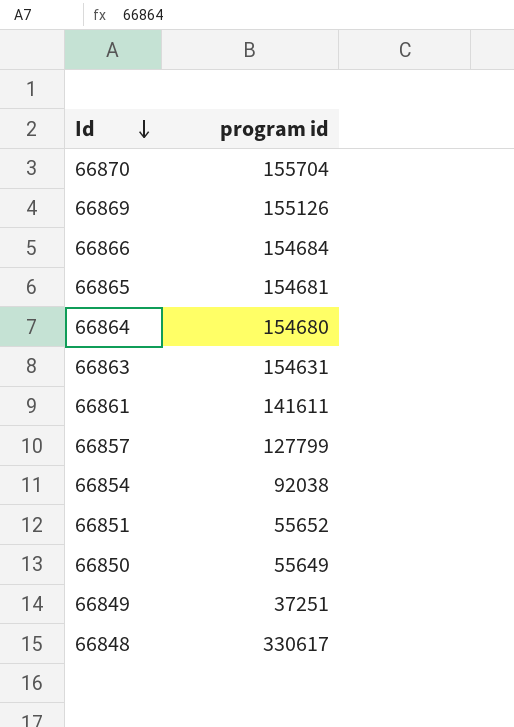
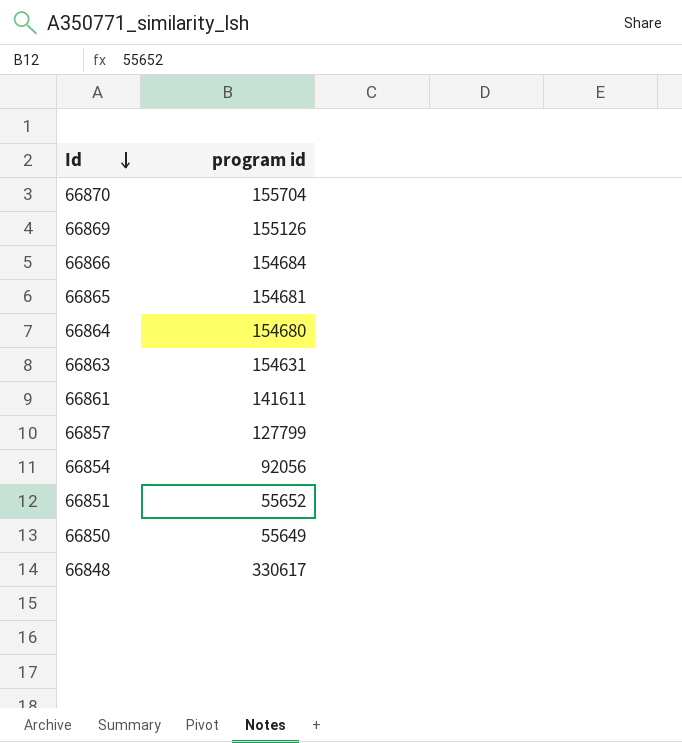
row 66849: 37251 -> none
66854 | program id: 92038 -> 92056

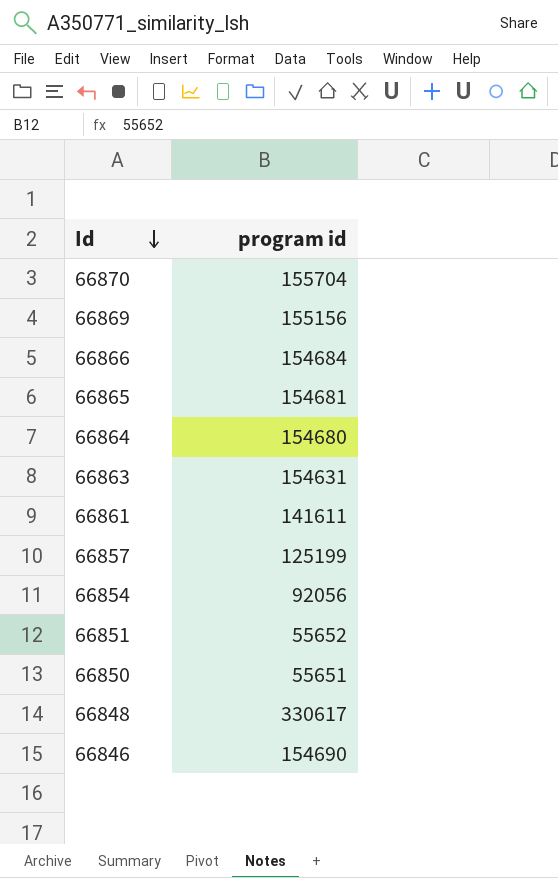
66869 | program id: 155126 -> 155156
66857 | program id: 127799 -> 125199
66850 | program id: 55649 -> 55651
row 66846: none -> 154690

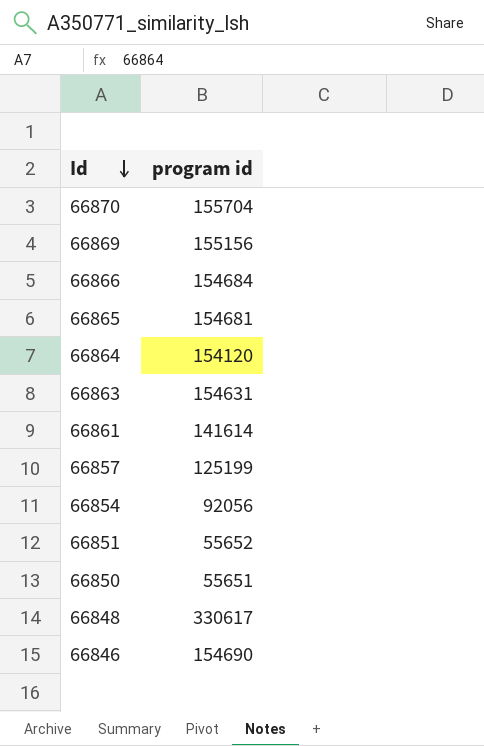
66864 | program id: 154680 -> 154120
66861 | program id: 141611 -> 141614

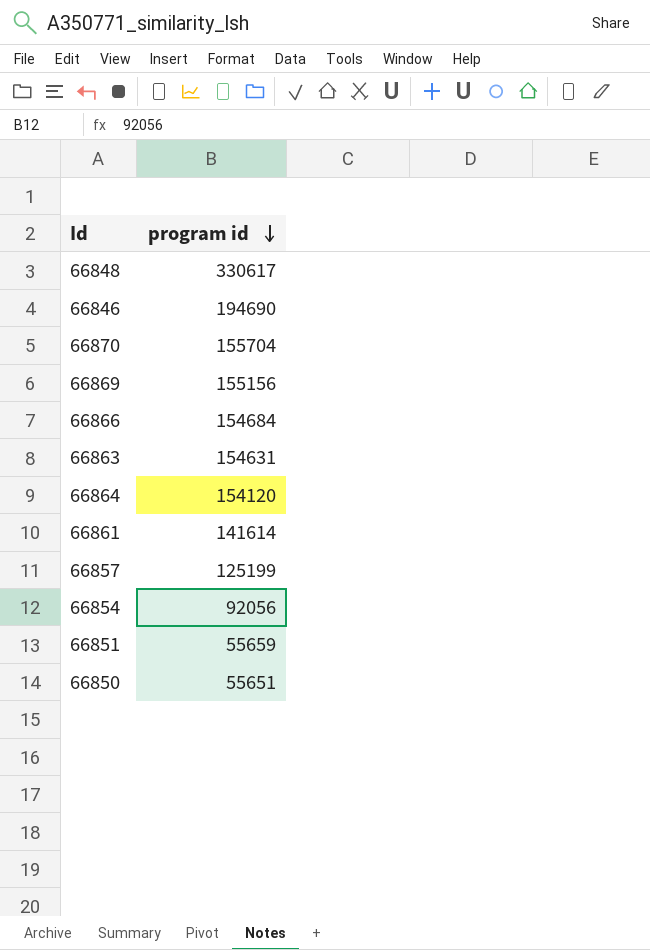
row order: Id descending -> program id descending
row 66865: 154681 -> none
66846 | program id: 154690 -> 194690
66851 | program id: 55652 -> 55659

